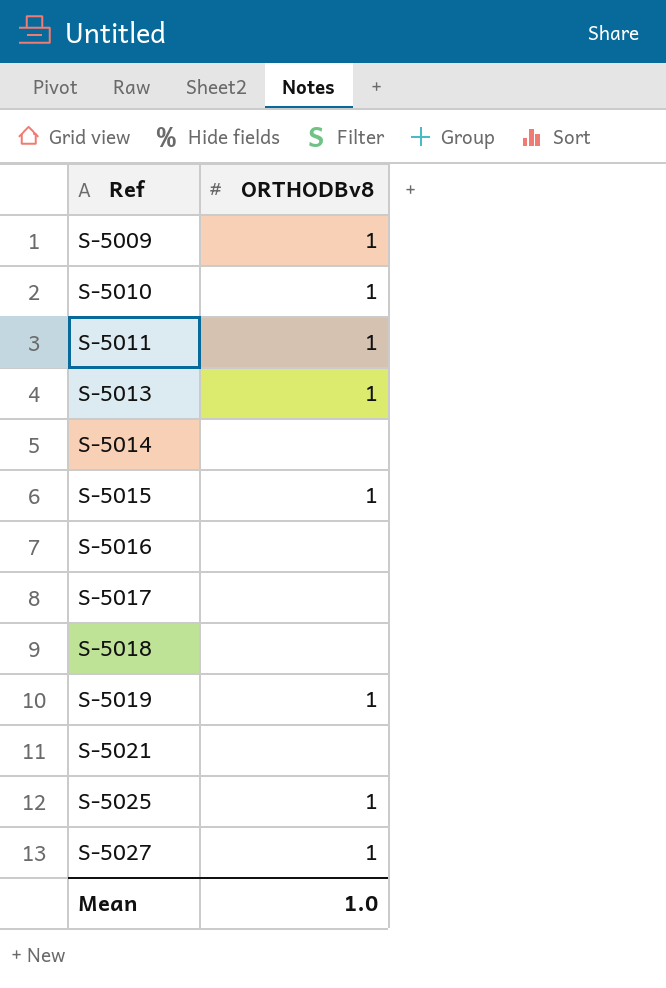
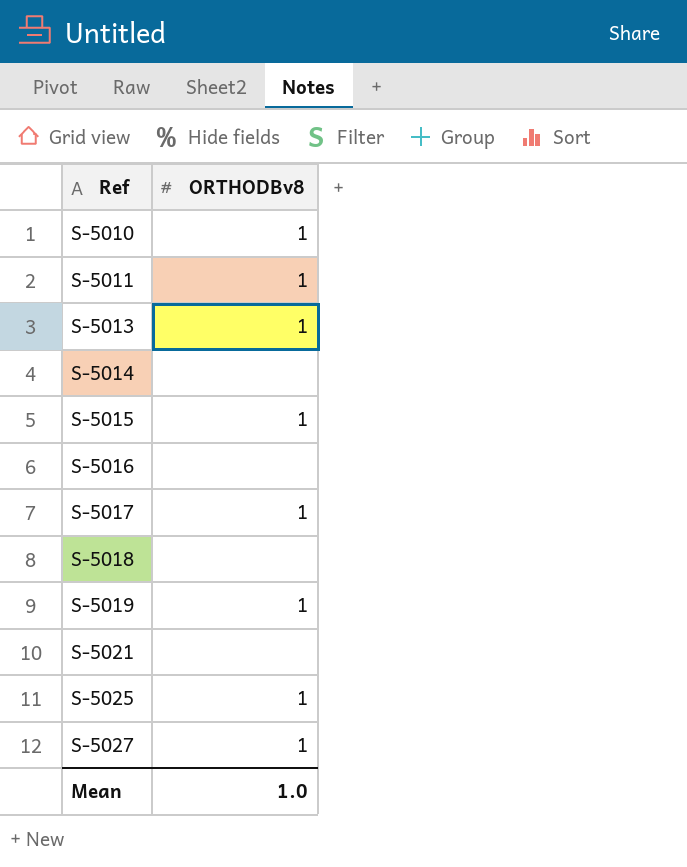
row S-5009: 1 -> none
S-5017 | ORTHODBv8: none -> 1

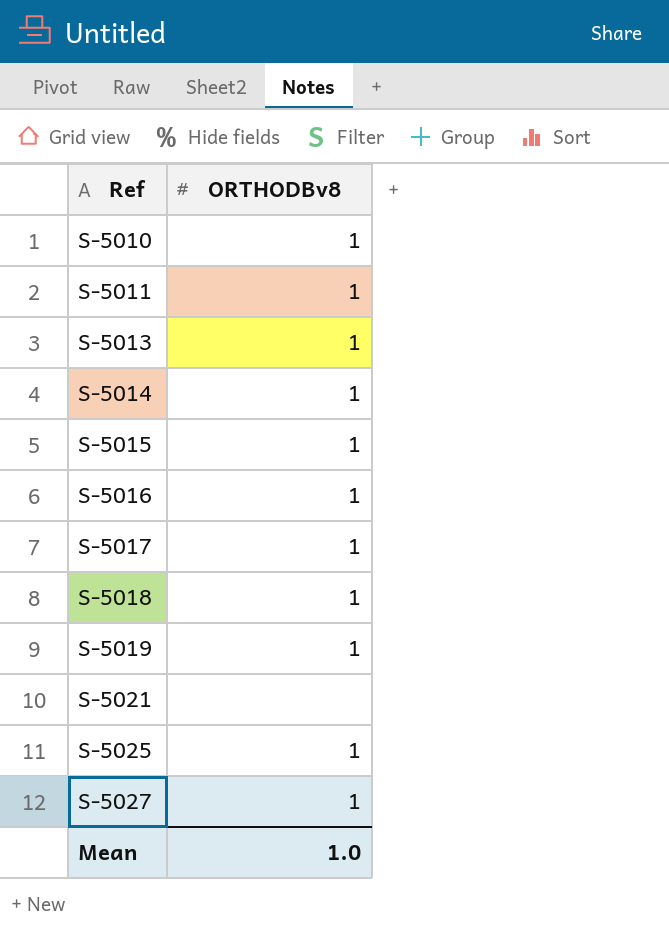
S-5014 | ORTHODBv8: none -> 1
S-5016 | ORTHODBv8: none -> 1
S-5018 | ORTHODBv8: none -> 1

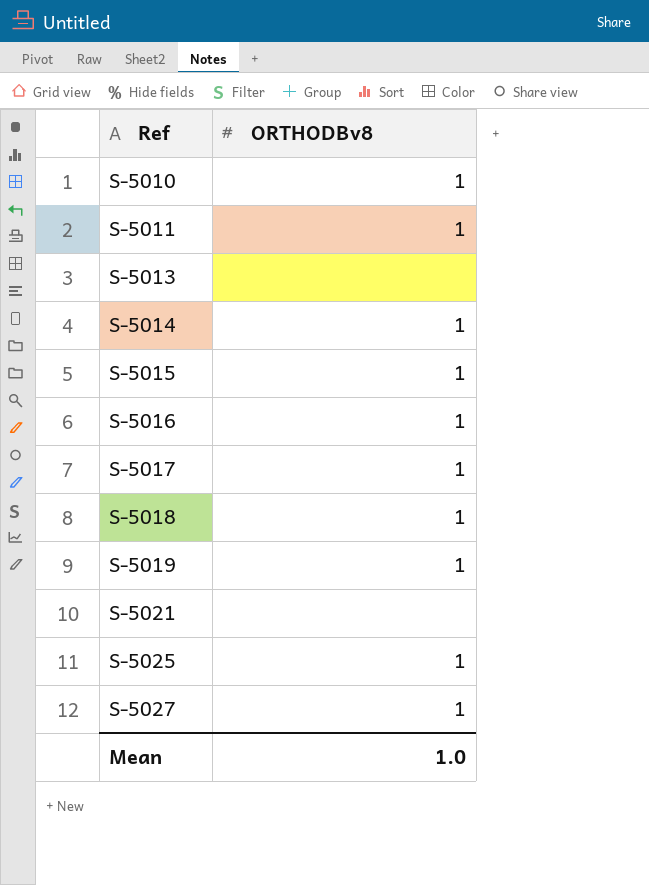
S-5013 | ORTHODBv8: 1 -> none

